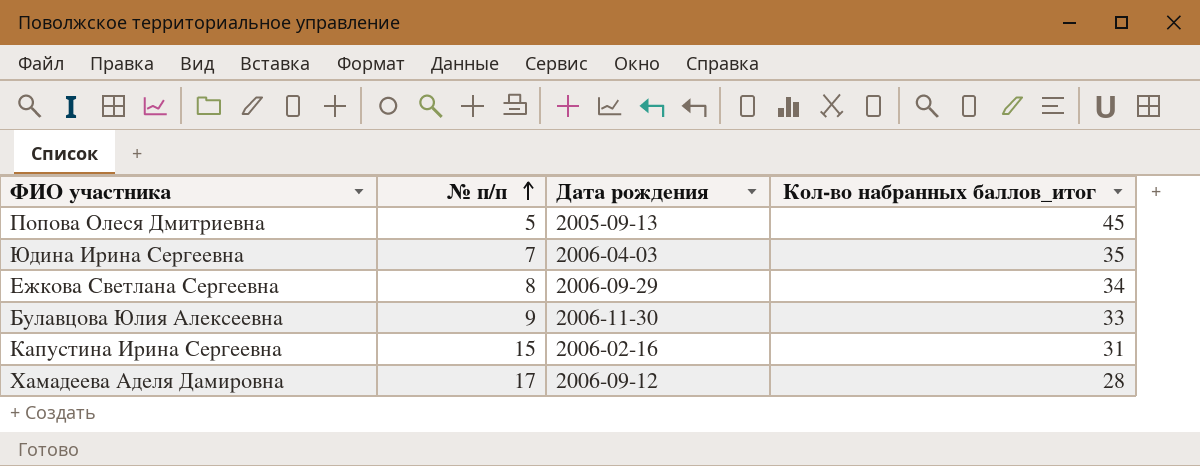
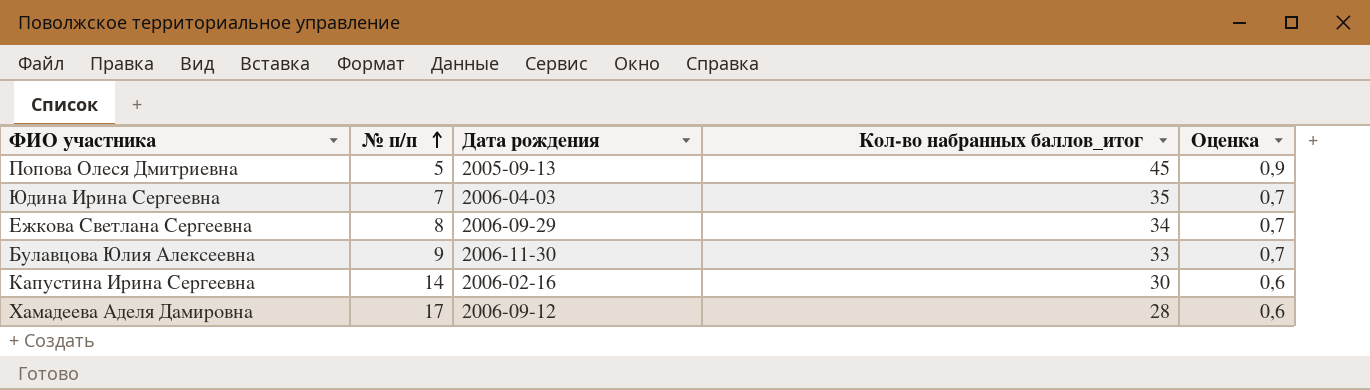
column Оценка | formula: none -> [Кол-во набранных баллов_итог] * 0,02
Капустина Ирина Сергеевна | № п/п: 15 -> 14
Капустина Ирина Сергеевна | Кол-во набранных баллов_итог: 31 -> 30

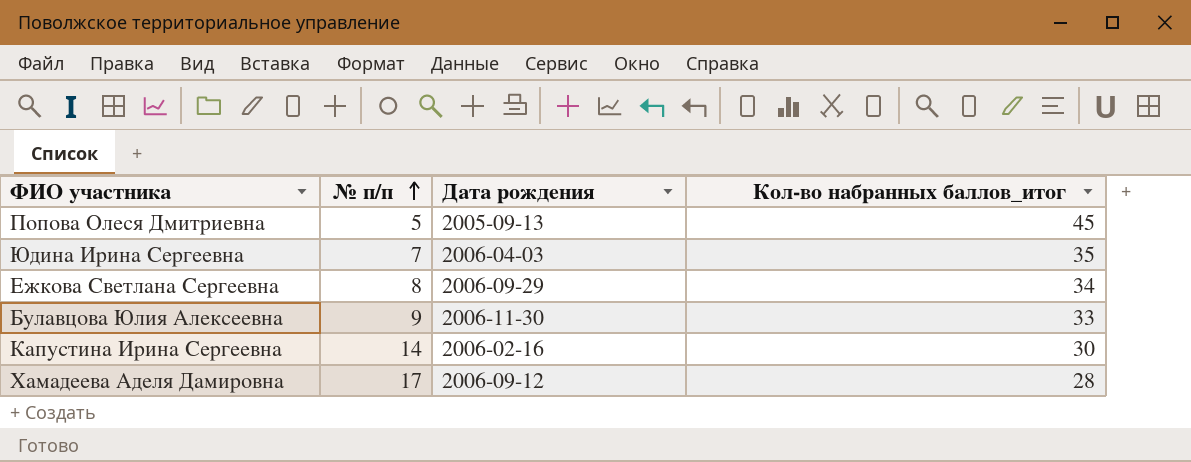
column Оценка | formula: [Кол-во набранных баллов_итог] * 0,02 -> none

